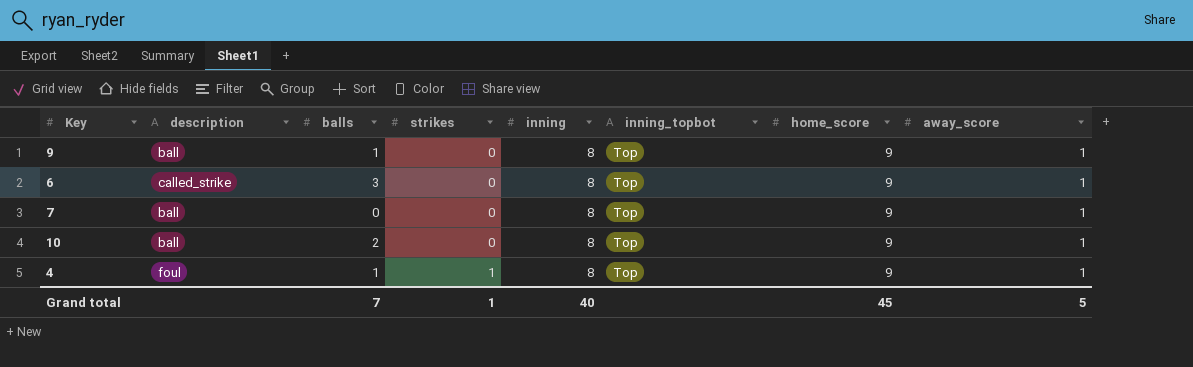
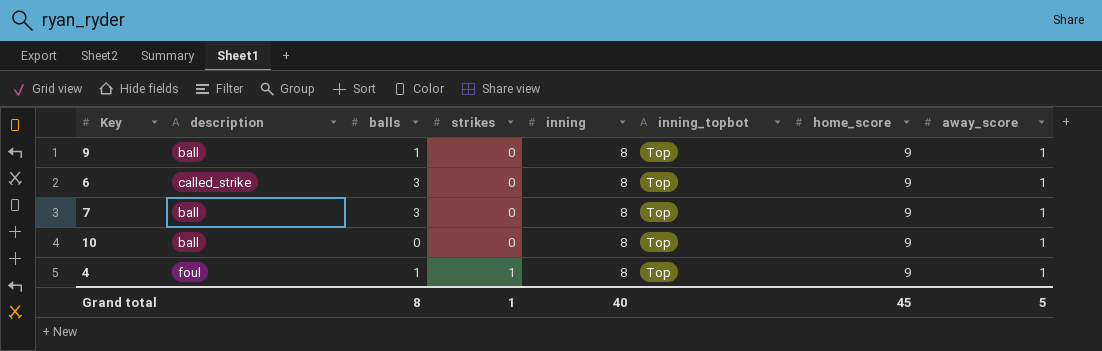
7 | balls: 0 -> 3
10 | balls: 2 -> 0
Grand total | balls: 7 -> 8

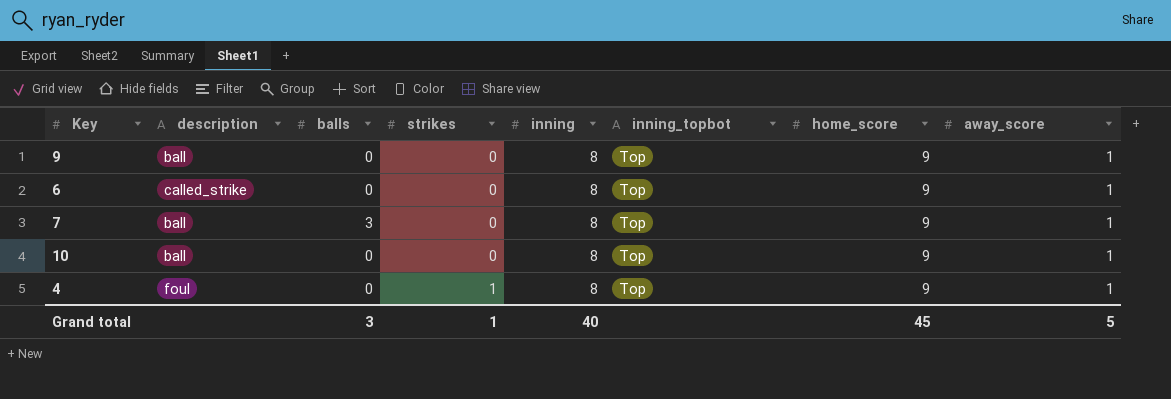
9 | balls: 1 -> 0
6 | balls: 3 -> 0
4 | balls: 1 -> 0
Grand total | balls: 8 -> 3

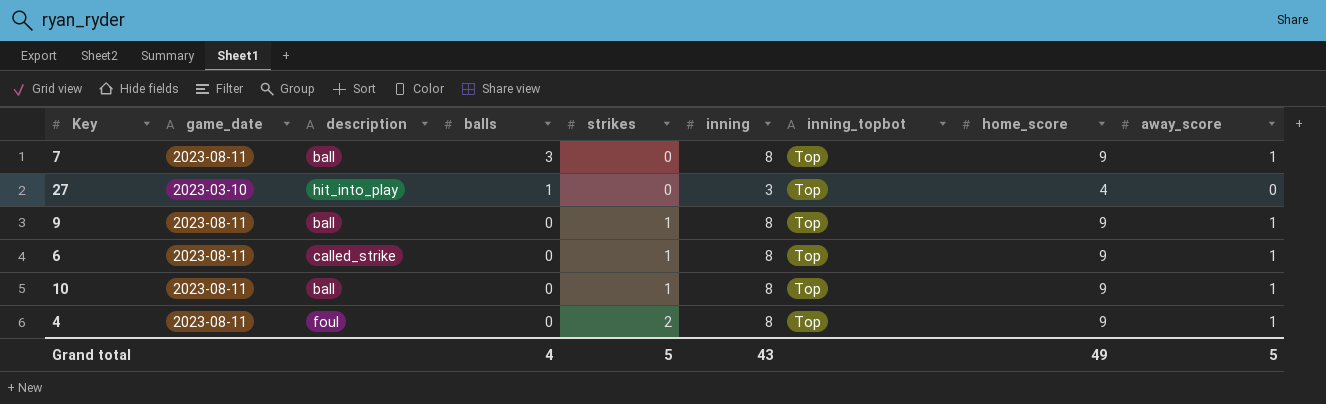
row order: strikes ascending -> balls descending
column game_date | position: none -> 2
row 27: none -> 2023-03-10 | hit_into_play | 1 | 0 | 3 | Top | 4 | 0
9 | strikes: 0 -> 1
6 | strikes: 0 -> 1
10 | strikes: 0 -> 1
4 | strikes: 1 -> 2
Grand total | balls: 3 -> 4
Grand total | strikes: 1 -> 5
Grand total | inning: 40 -> 43
Grand total | home_score: 45 -> 49

